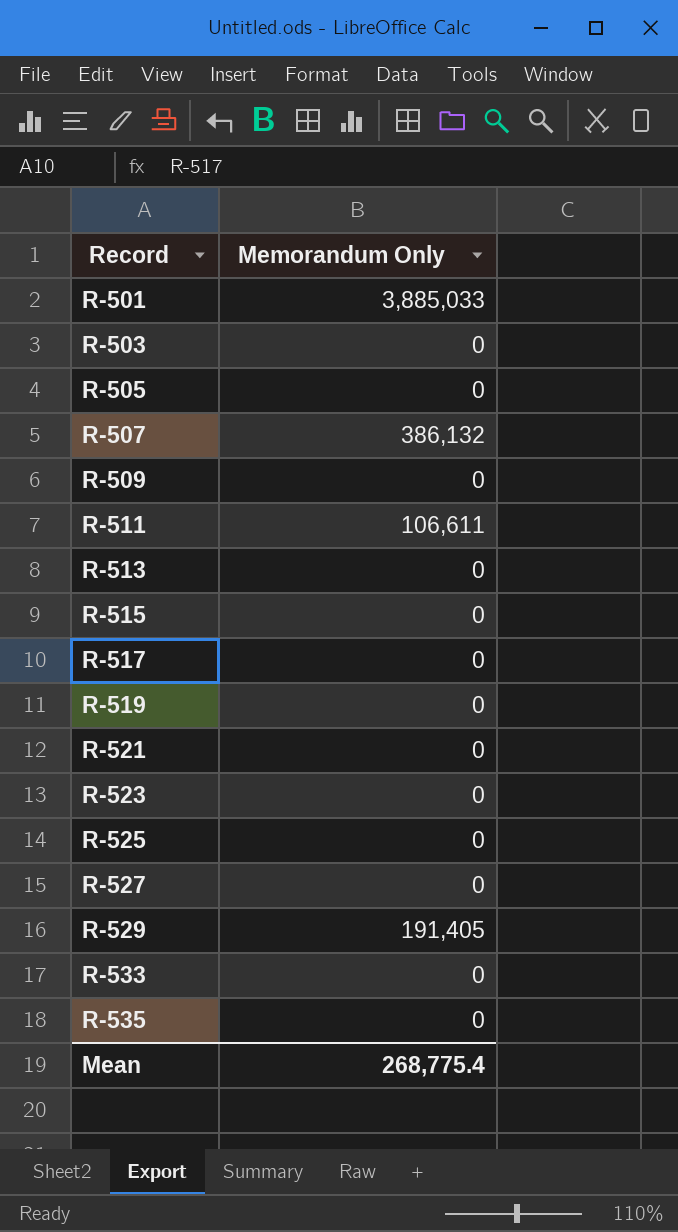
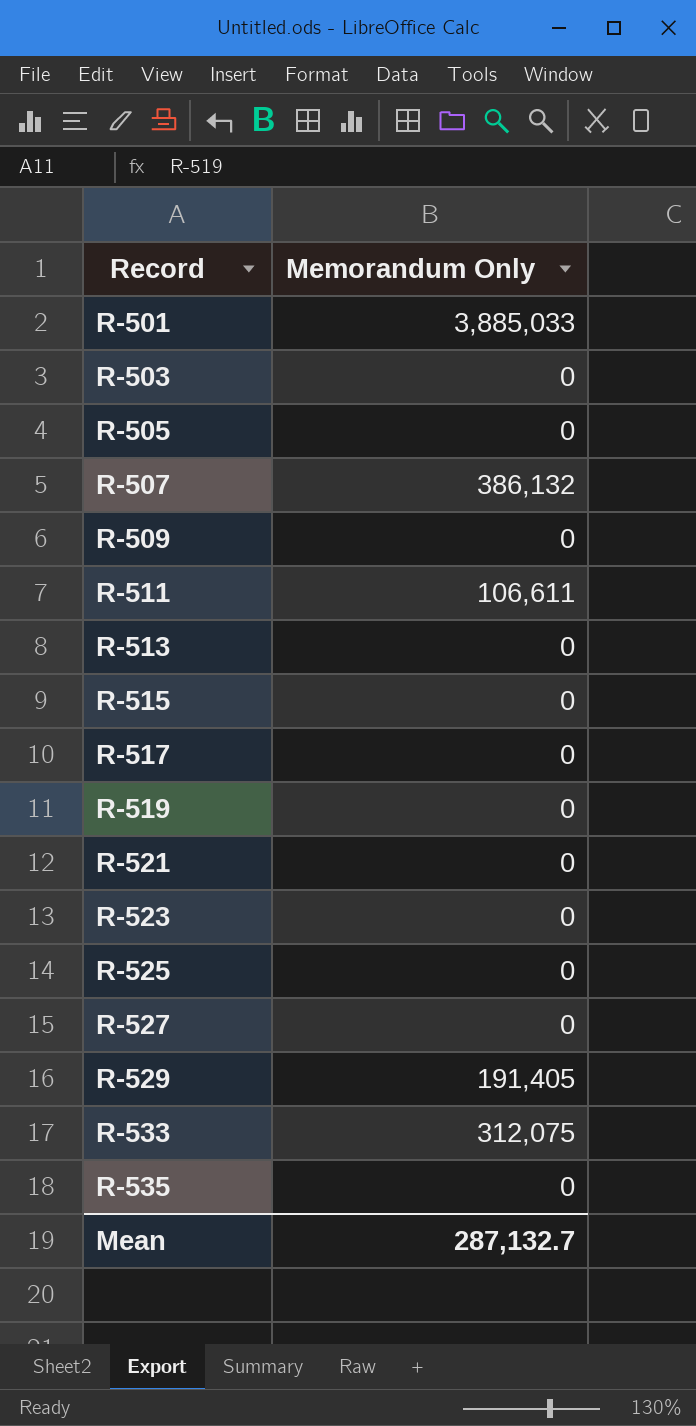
R-533 | Memorandum Only: 0 -> 312,075
Mean | Memorandum Only: 268,775.4 -> 287,132.7

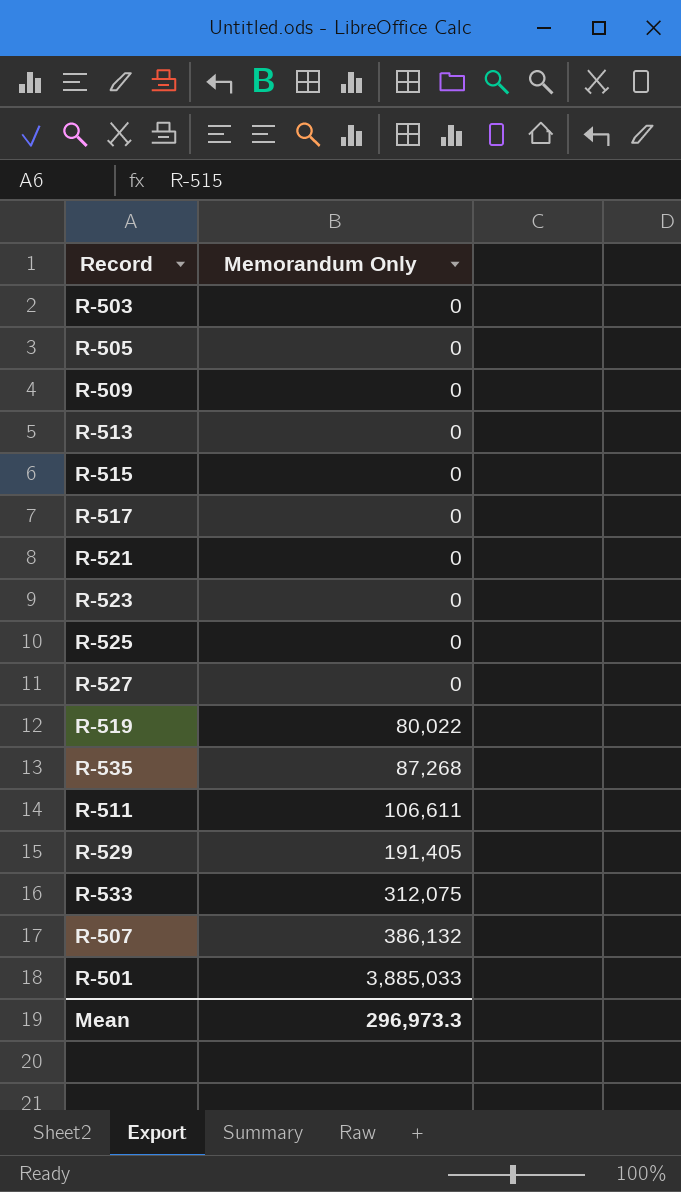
row order: Record ascending -> Memorandum Only ascending
R-519 | Memorandum Only: 0 -> 80,022
R-535 | Memorandum Only: 0 -> 87,268
Mean | Memorandum Only: 287,132.7 -> 296,973.3

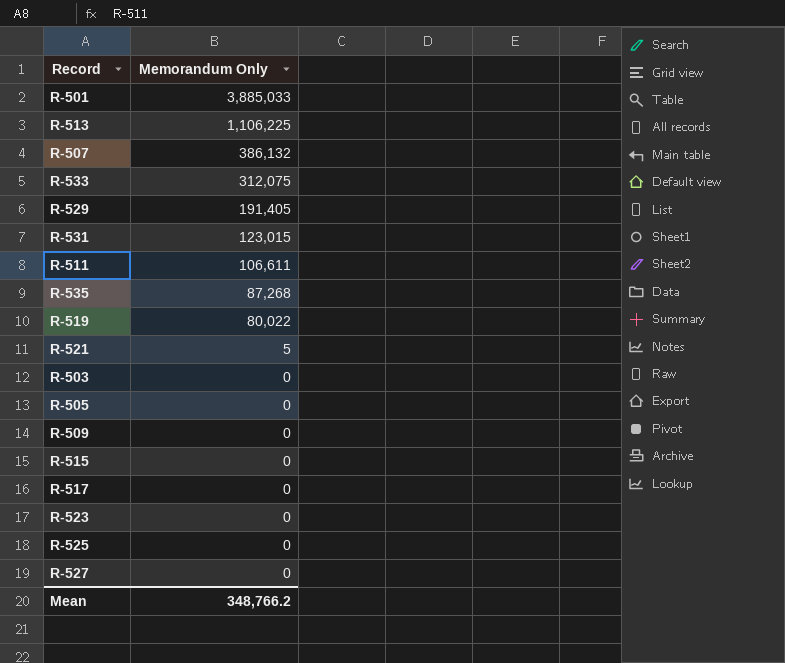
row order: Memorandum Only ascending -> Memorandum Only descending
R-513 | Memorandum Only: 0 -> 1,106,225
row R-531: none -> 123,015
R-521 | Memorandum Only: 0 -> 5
Mean | Memorandum Only: 296,973.3 -> 348,766.2

